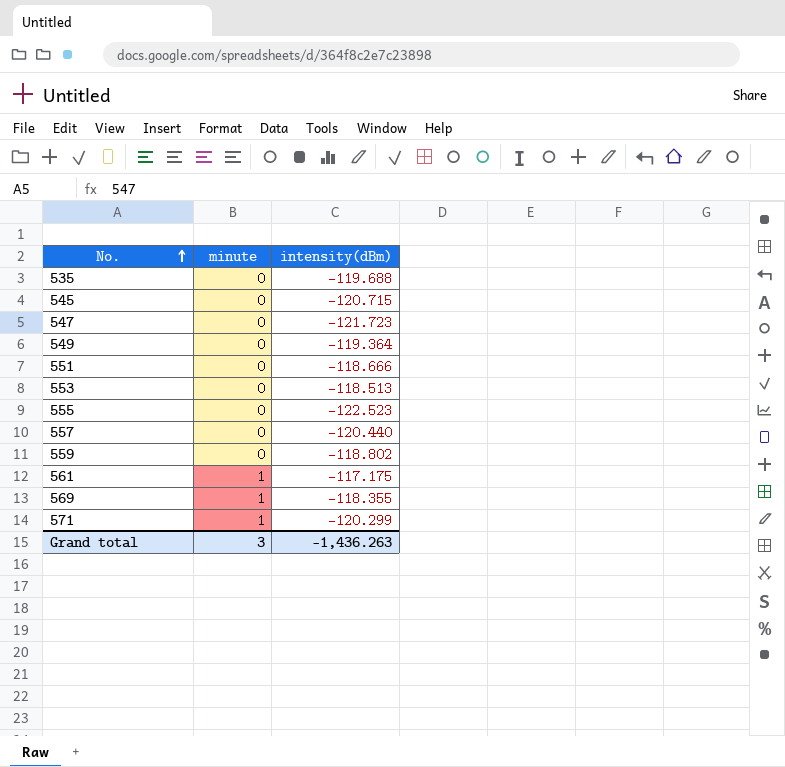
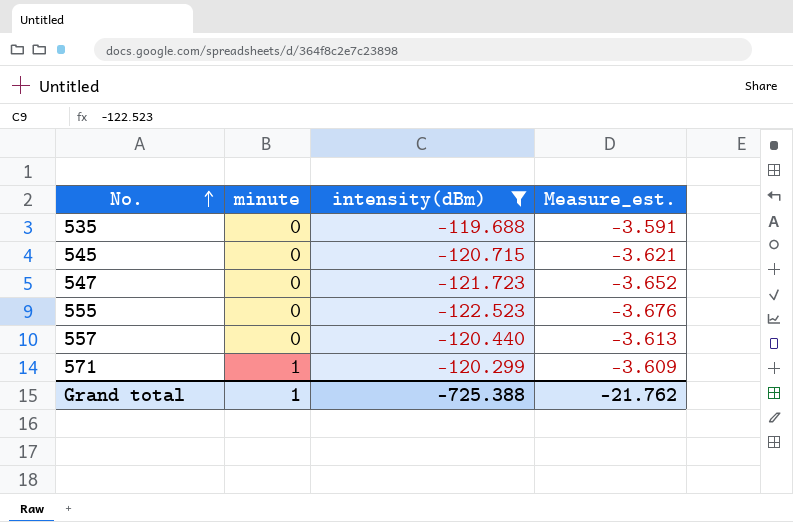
filter: none -> intensity(dBm) <= -119.688
column Measure_est. | formula: none -> [intensity(dBm)] * 0.03
Grand total | minute: 3 -> 1
Grand total | intensity(dBm): -1,436.263 -> -725.388

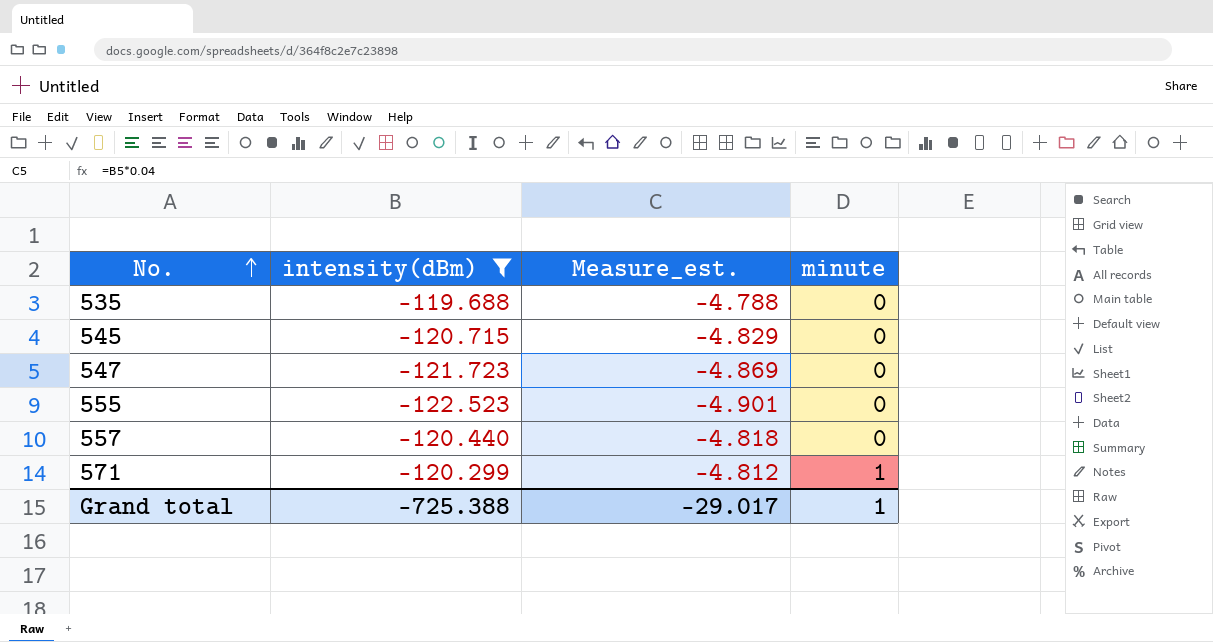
column Measure_est. | formula: [intensity(dBm)] * 0.03 -> [intensity(dBm)] * 0.04
column minute | position: 2 -> 4
Grand total | Measure_est.: -21.762 -> -29.017

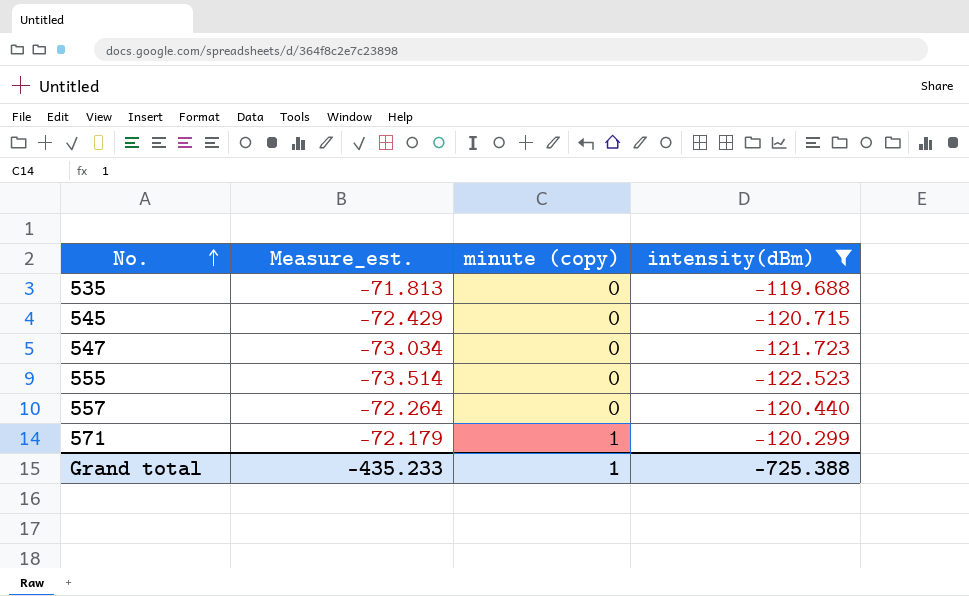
column Measure_est. | formula: [intensity(dBm)] * 0.04 -> [intensity(dBm)] * 0.6
column name: minute -> minute (copy)
column intensity(dBm) | position: 2 -> 4
Grand total | Measure_est.: -29.017 -> -435.233

